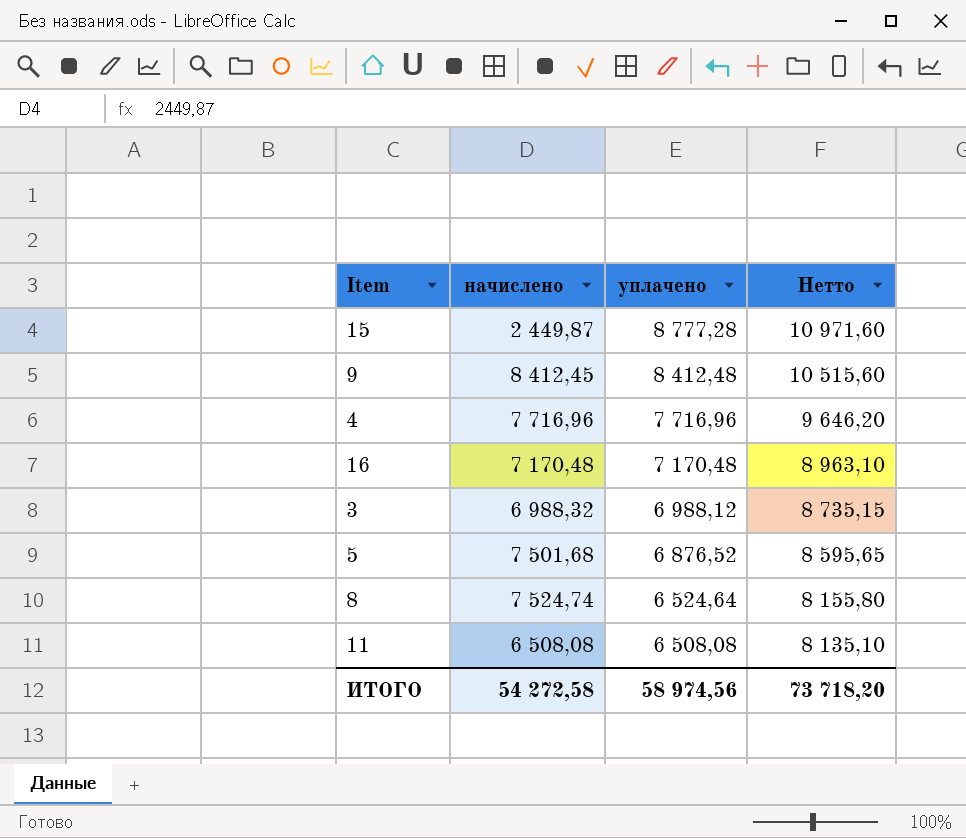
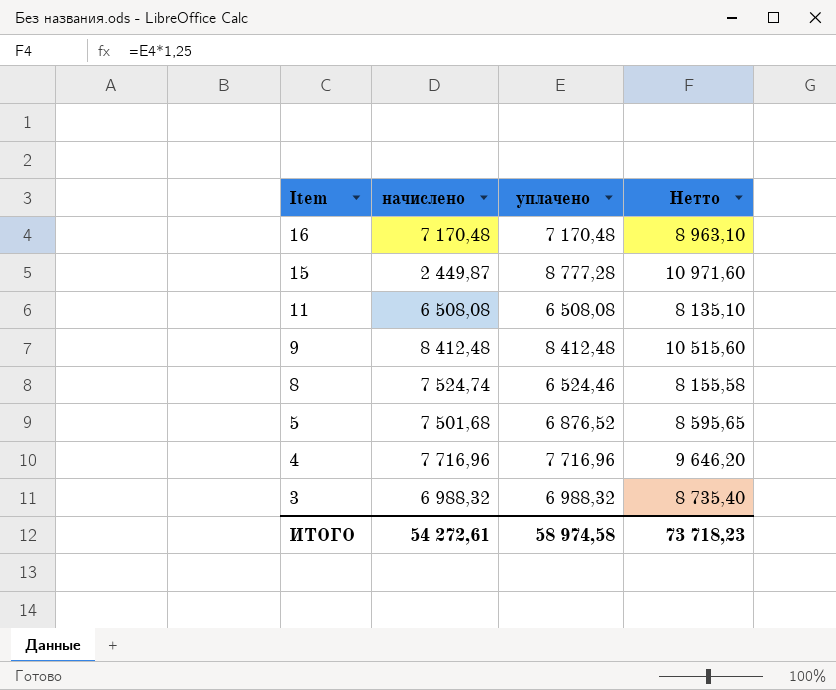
row order: уплачено descending -> Item descending
9 | начислено: 8 412,45 -> 8 412,48
8 | уплачено: 6 524,64 -> 6 524,46
8 | Нетто: 8 155,80 -> 8 155,58
3 | уплачено: 6 988,12 -> 6 988,32
3 | Нетто: 8 735,15 -> 8 735,40
ИТОГО | начислено: 54 272,58 -> 54 272,61
ИТОГО | уплачено: 58 974,56 -> 58 974,58
ИТОГО | Нетто: 73 718,20 -> 73 718,23

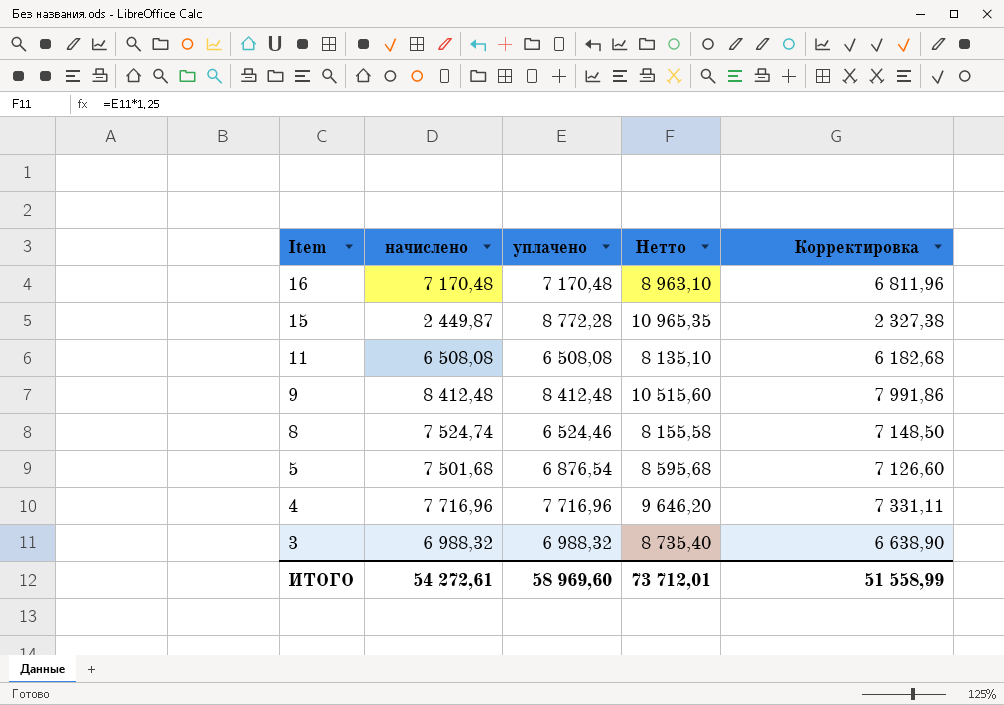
column Корректировка | formula: none -> [начислено] * 0,95
15 | уплачено: 8 777,28 -> 8 772,28
15 | Нетто: 10 971,60 -> 10 965,35
5 | уплачено: 6 876,52 -> 6 876,54
5 | Нетто: 8 595,65 -> 8 595,68
ИТОГО | уплачено: 58 974,58 -> 58 969,60
ИТОГО | Нетто: 73 718,23 -> 73 712,01

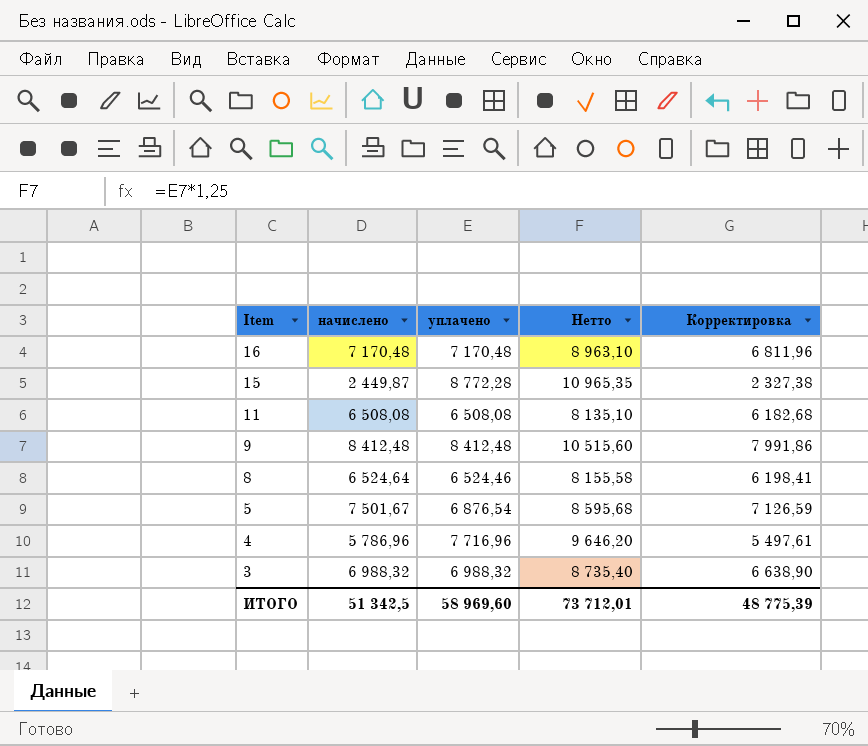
8 | начислено: 7 524,74 -> 6 524,64
8 | Корректировка: 7 148,50 -> 6 198,41
5 | начислено: 7 501,68 -> 7 501,67
5 | Корректировка: 7 126,60 -> 7 126,59
4 | начислено: 7 716,96 -> 5 786,96
4 | Корректировка: 7 331,11 -> 5 497,61
ИТОГО | начислено: 54 272,61 -> 51 342,5
ИТОГО | Корректировка: 51 558,99 -> 48 775,39

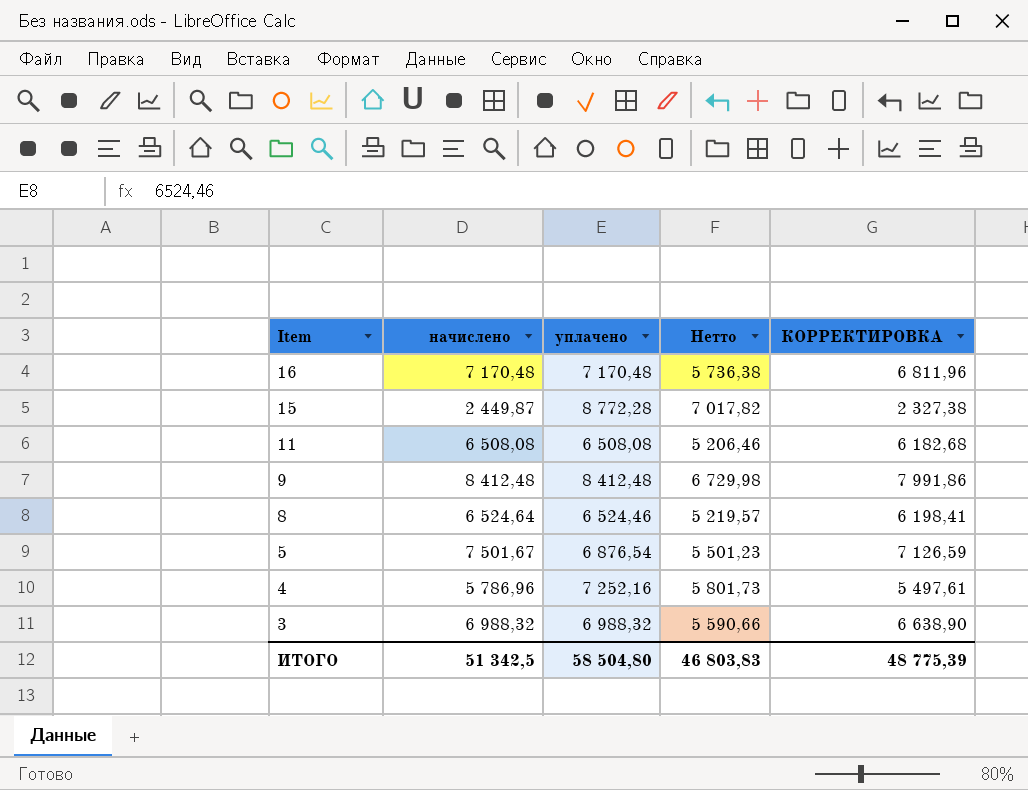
column Нетто | formula: [уплачено] * 1,25 -> [уплачено] * 0,8
column name: Корректировка -> КОРРЕКТИРОВКА
4 | уплачено: 7 716,96 -> 7 252,16
ИТОГО | уплачено: 58 969,60 -> 58 504,80
ИТОГО | Нетто: 73 712,01 -> 46 803,83

